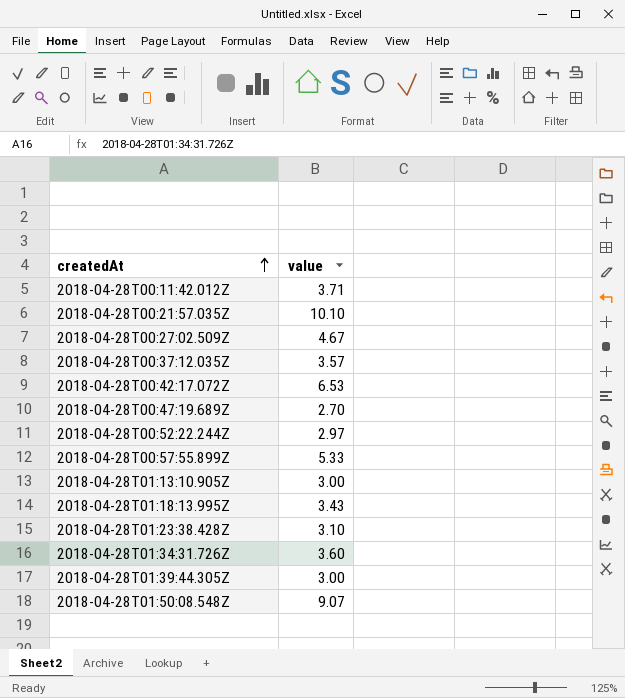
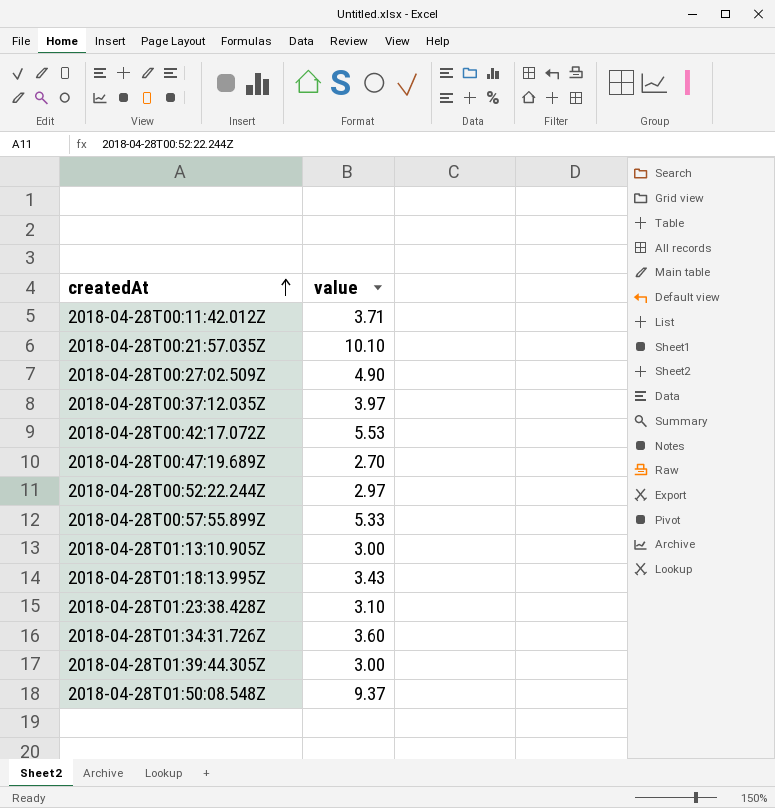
2018-04-28T00:27:02.509Z | value: 4.67 -> 4.90
2018-04-28T00:37:12.035Z | value: 3.57 -> 3.97
2018-04-28T00:42:17.072Z | value: 6.53 -> 5.53
2018-04-28T01:50:08.548Z | value: 9.07 -> 9.37

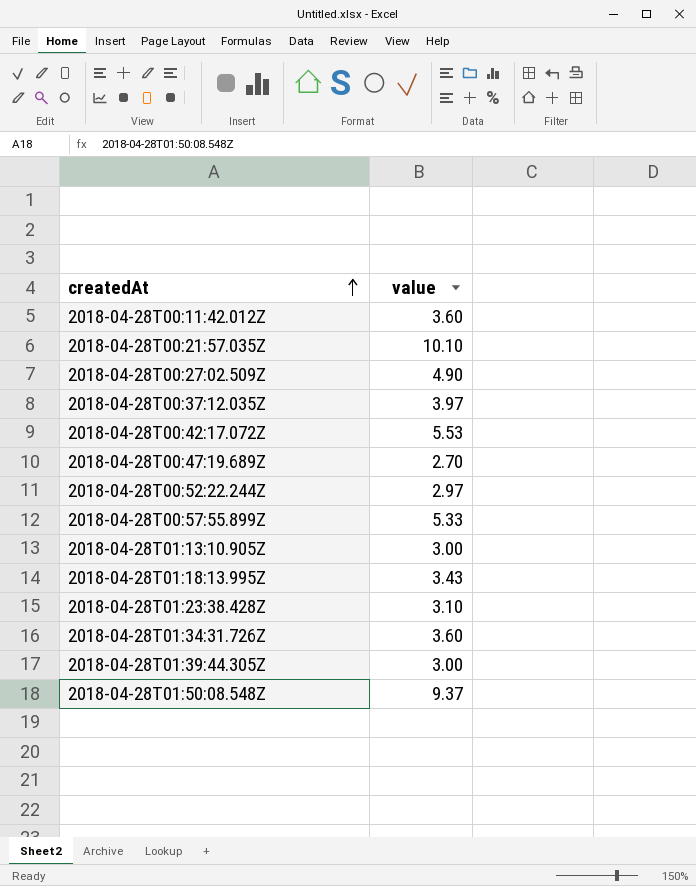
2018-04-28T00:11:42.012Z | value: 3.71 -> 3.60

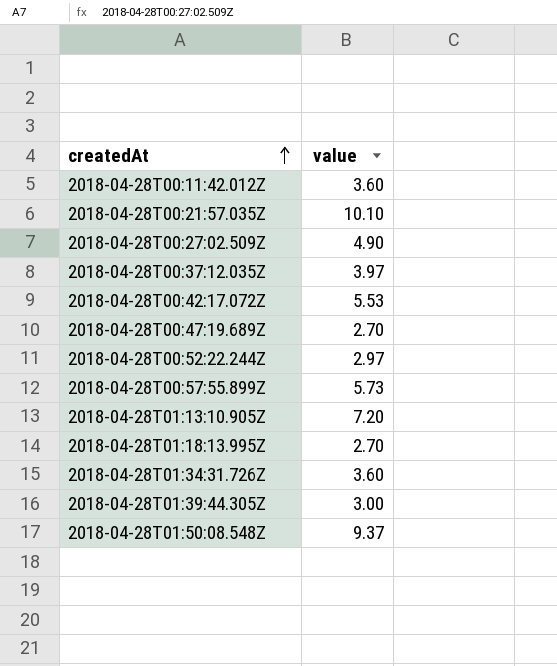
row 2018-04-28T01:23:38.428Z: 3.10 -> none
2018-04-28T00:57:55.899Z | value: 5.33 -> 5.73
2018-04-28T01:13:10.905Z | value: 3.00 -> 7.20
2018-04-28T01:18:13.995Z | value: 3.43 -> 2.70

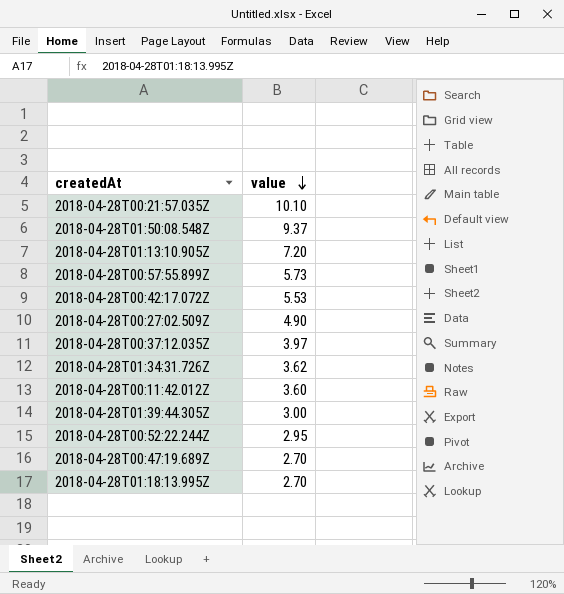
row order: createdAt ascending -> value descending
2018-04-28T01:34:31.726Z | value: 3.60 -> 3.62
2018-04-28T00:52:22.244Z | value: 2.97 -> 2.95

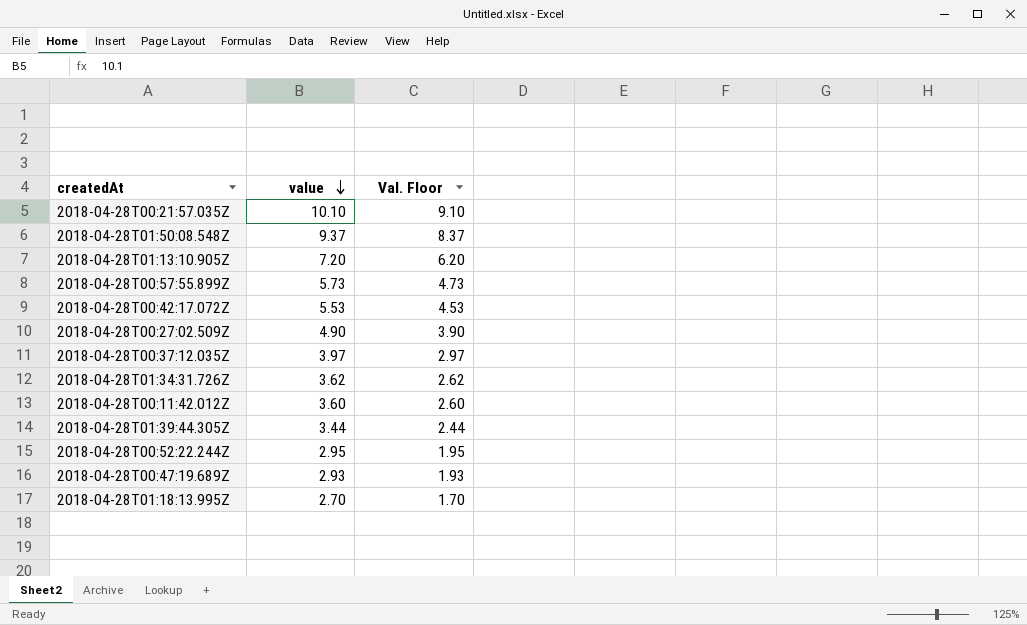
column Val. Floor | formula: none -> [value] - 1
2018-04-28T01:39:44.305Z | value: 3.00 -> 3.44
2018-04-28T00:47:19.689Z | value: 2.70 -> 2.93

